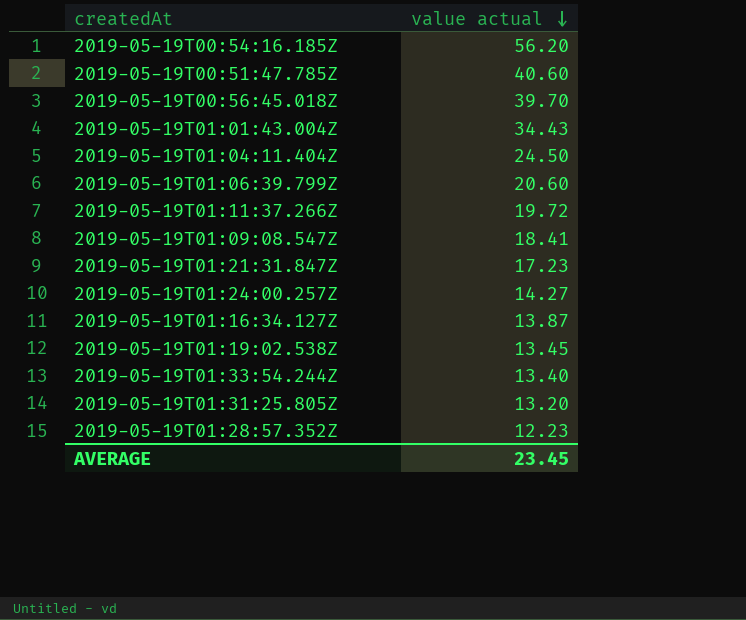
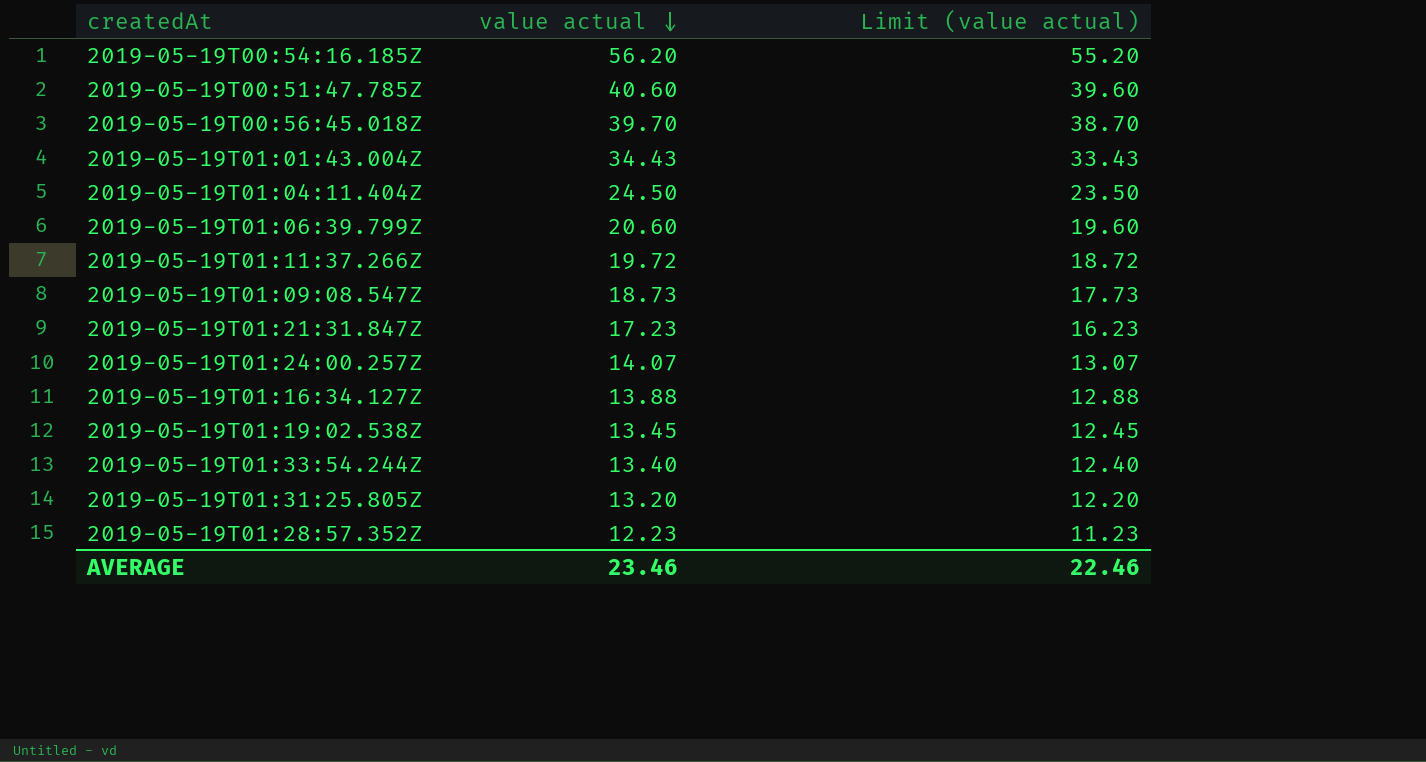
column Limit (value actual) | formula: none -> [value actual] - 1
2019-05-19T01:09:08.547Z | value actual: 18.41 -> 18.73
2019-05-19T01:24:00.257Z | value actual: 14.27 -> 14.07
2019-05-19T01:16:34.127Z | value actual: 13.87 -> 13.88
AVERAGE | value actual: 23.45 -> 23.46

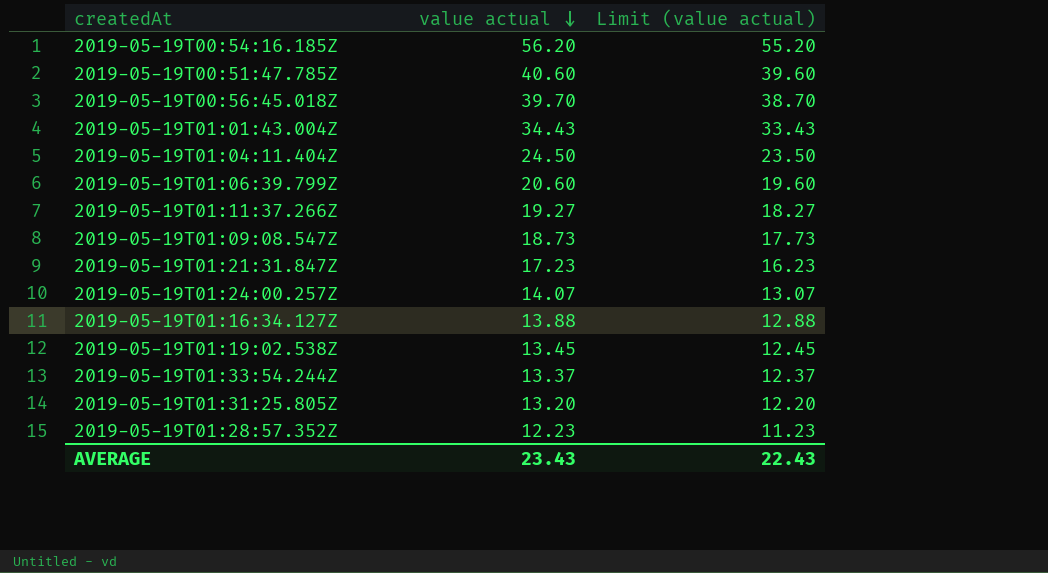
2019-05-19T01:11:37.266Z | value actual: 19.72 -> 19.27
2019-05-19T01:11:37.266Z | Limit (value actual): 18.72 -> 18.27
2019-05-19T01:33:54.244Z | value actual: 13.40 -> 13.37
2019-05-19T01:33:54.244Z | Limit (value actual): 12.40 -> 12.37
AVERAGE | value actual: 23.46 -> 23.43
AVERAGE | Limit (value actual): 22.46 -> 22.43

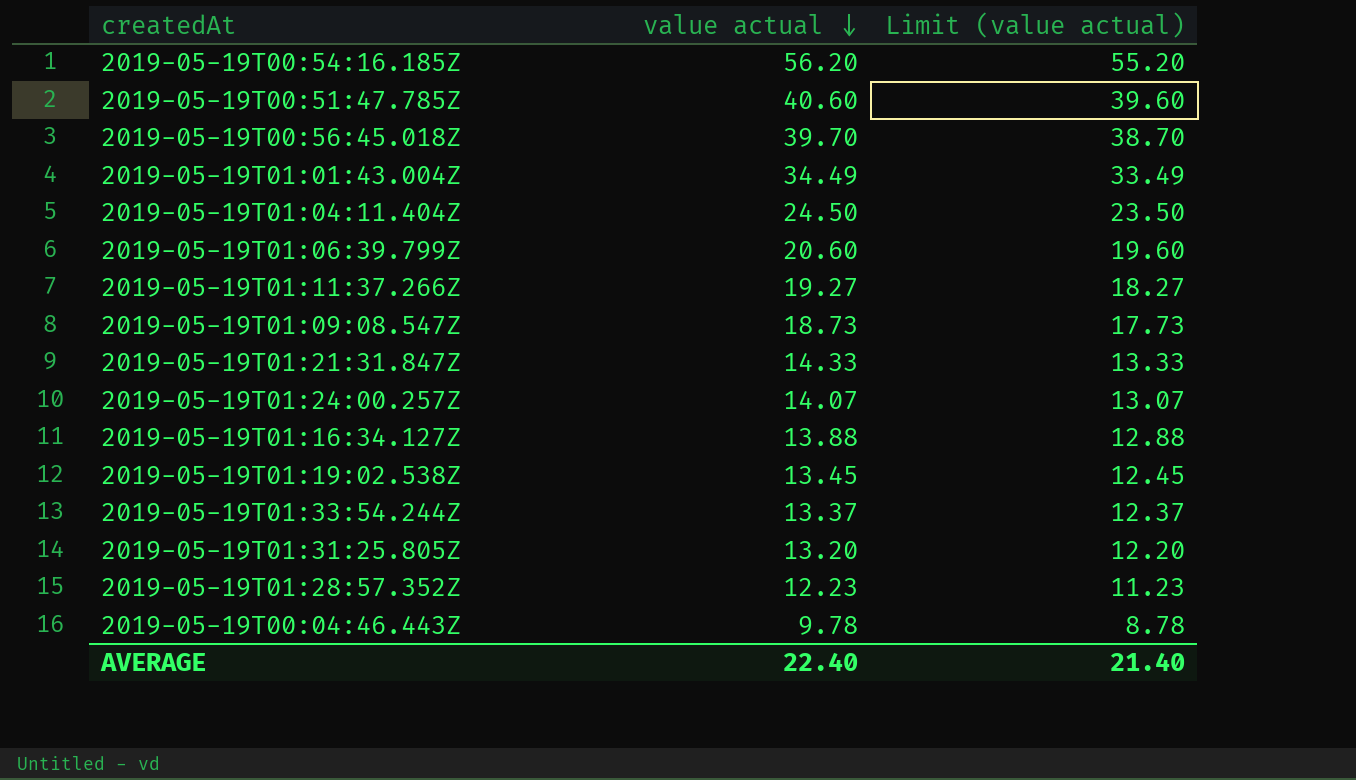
2019-05-19T01:01:43.004Z | value actual: 34.43 -> 34.49
2019-05-19T01:01:43.004Z | Limit (value actual): 33.43 -> 33.49
2019-05-19T01:21:31.847Z | value actual: 17.23 -> 14.33
2019-05-19T01:21:31.847Z | Limit (value actual): 16.23 -> 13.33
row 2019-05-19T00:04:46.443Z: none -> 9.78 | 8.78
AVERAGE | value actual: 23.43 -> 22.40
AVERAGE | Limit (value actual): 22.43 -> 21.40

